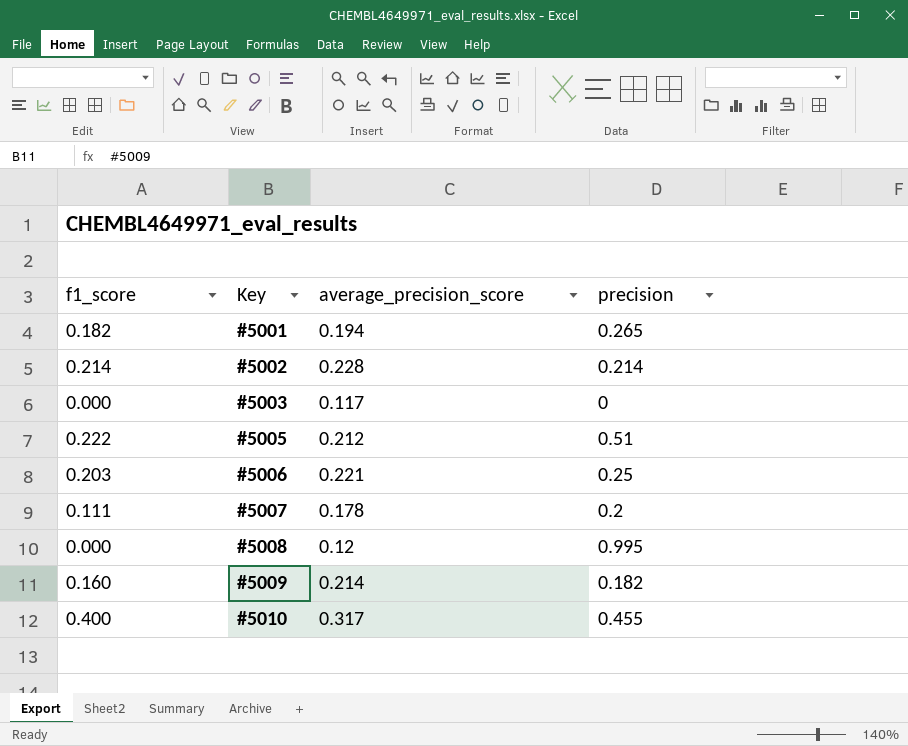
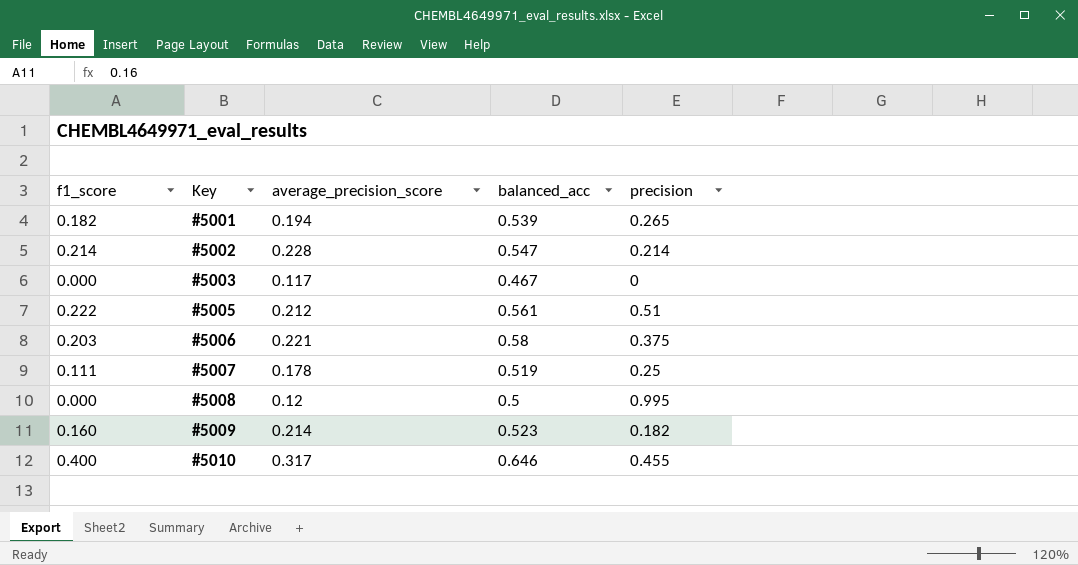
column balanced_acc | position: none -> 4
#5006 | precision: 0.25 -> 0.375
#5007 | precision: 0.2 -> 0.25

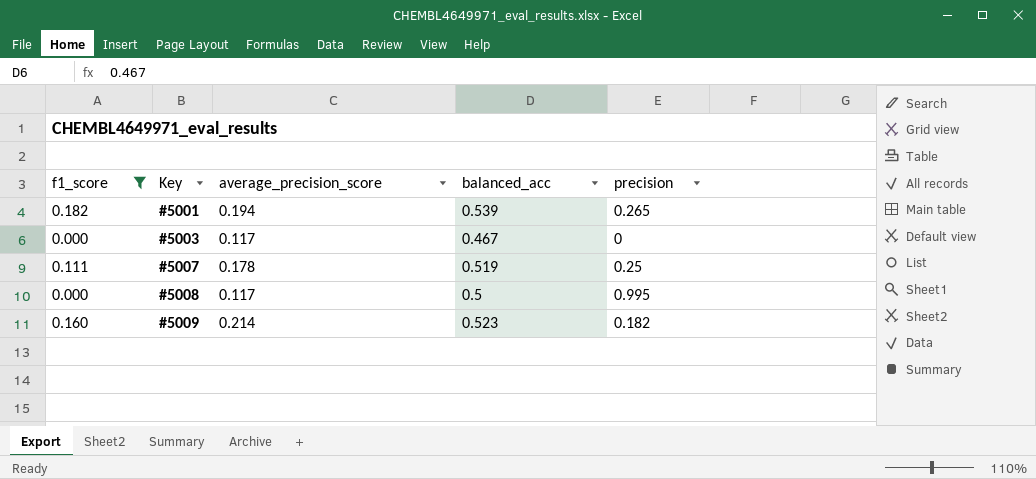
filter: none -> f1_score <= 0.182
#5008 | average_precision_score: 0.12 -> 0.117

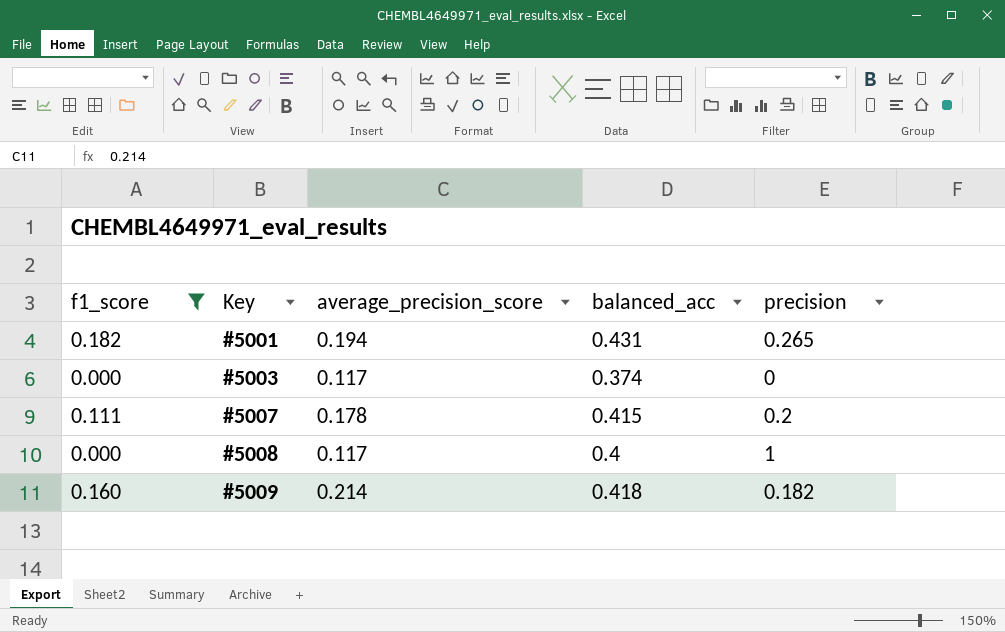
#5001 | balanced_acc: 0.539 -> 0.431
#5003 | balanced_acc: 0.467 -> 0.374
#5007 | balanced_acc: 0.519 -> 0.415
#5007 | precision: 0.25 -> 0.2
#5008 | balanced_acc: 0.5 -> 0.4
#5008 | precision: 0.995 -> 1
#5009 | balanced_acc: 0.523 -> 0.418

